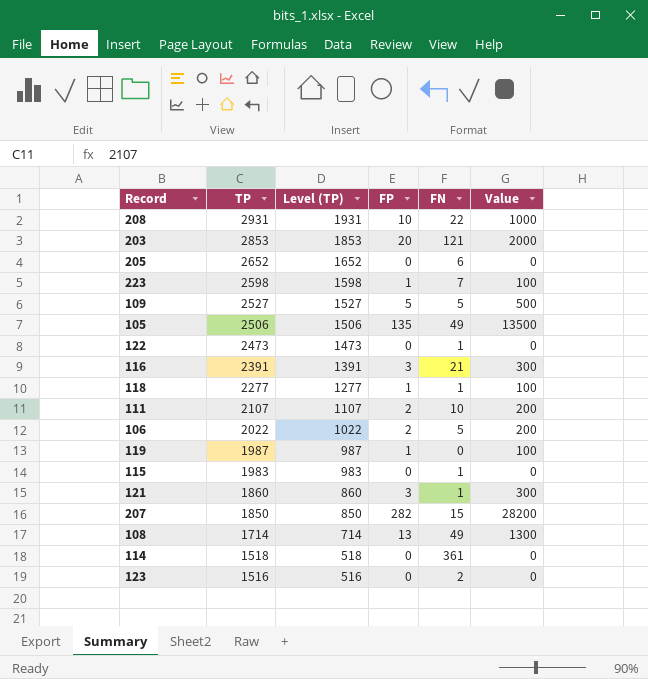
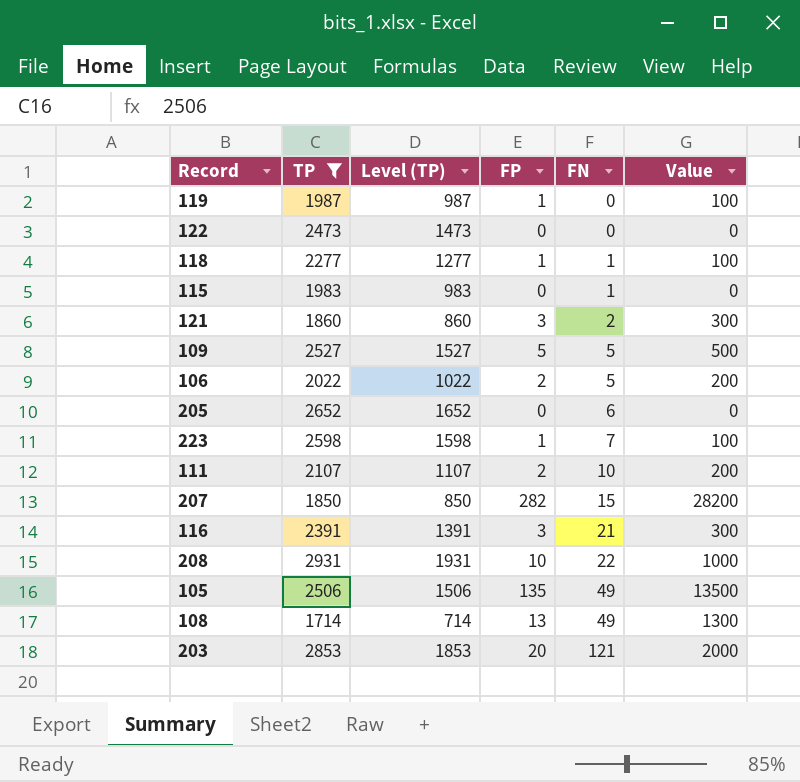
filter: none -> TP >= 1714
row order: TP descending -> FN ascending
122 | FN: 1 -> 0
121 | FN: 1 -> 2

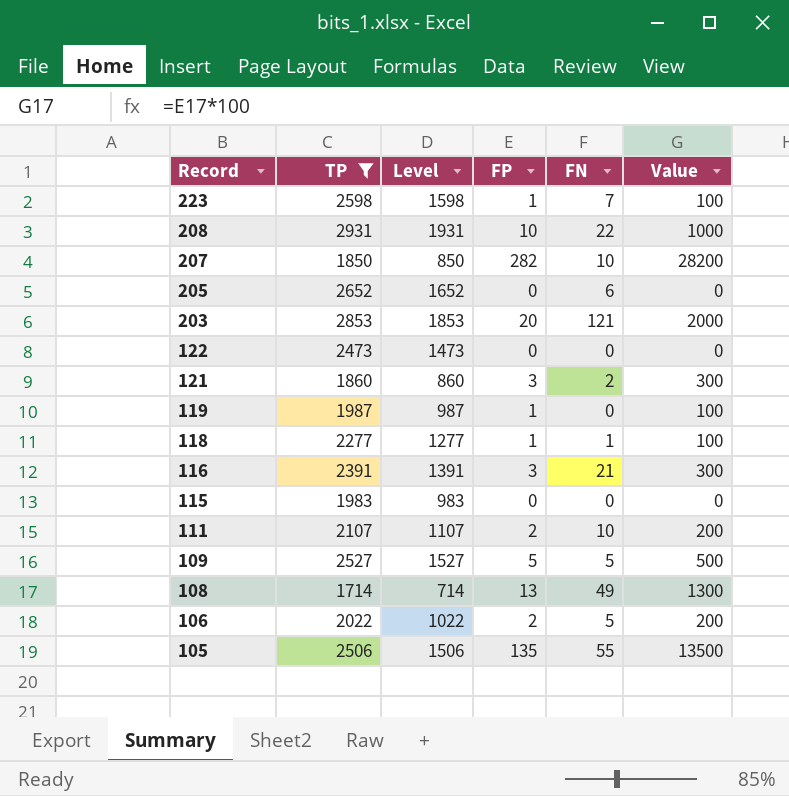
row order: FN ascending -> Record descending
column name: Level (TP) -> Level
207 | FN: 15 -> 10
115 | FN: 1 -> 0
105 | FN: 49 -> 55

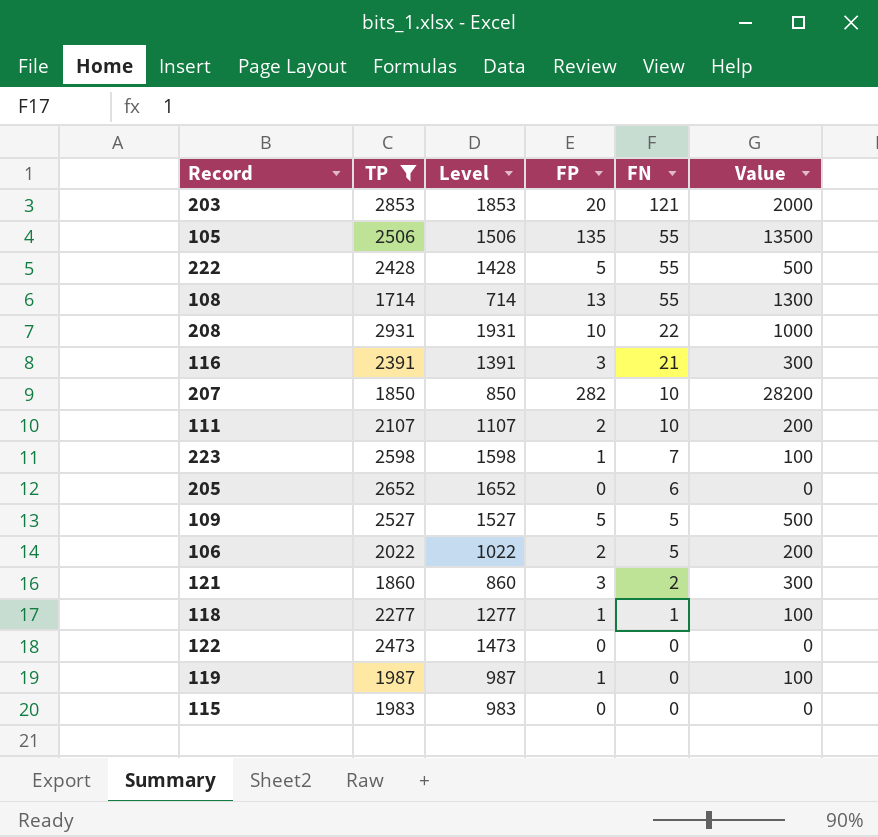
row order: Record descending -> FN descending
row 222: none -> 2428 | 1428 | 5 | 55 | 500
108 | FN: 49 -> 55

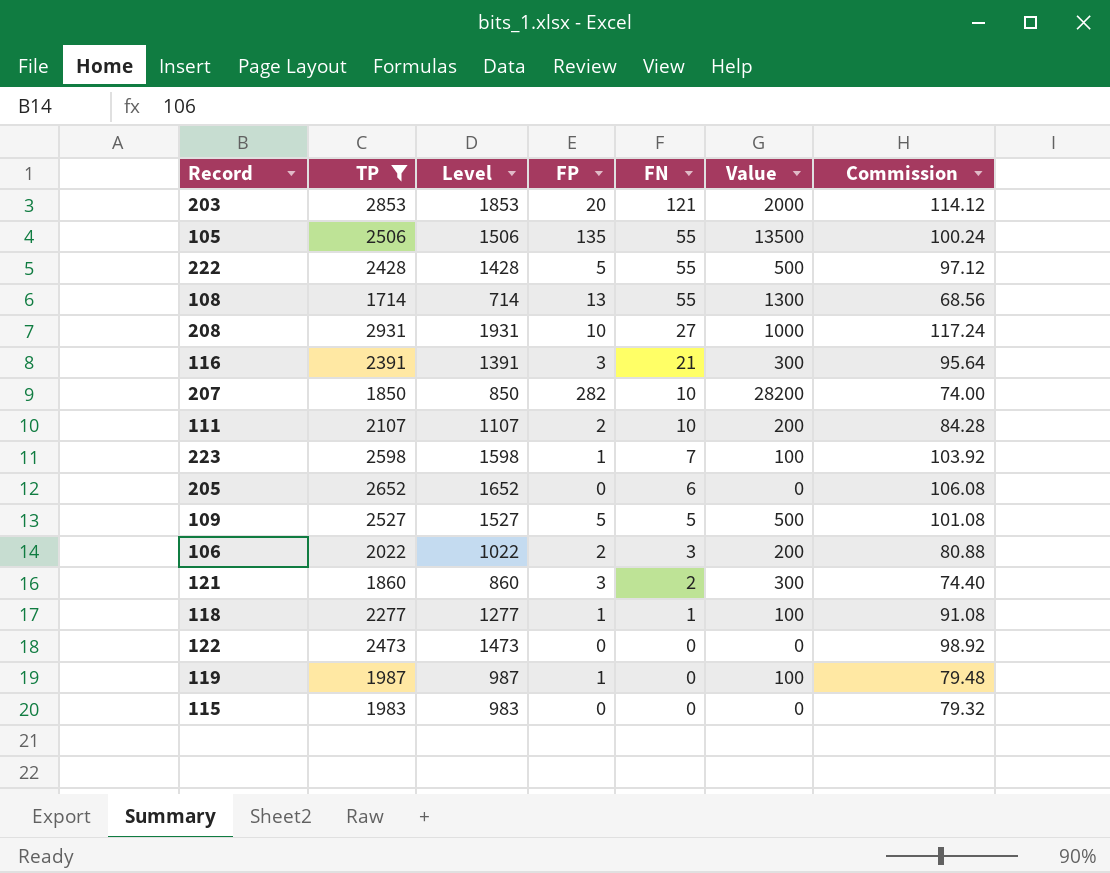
column Commission | formula: none -> [TP] * 0.04
208 | FN: 22 -> 27
106 | FN: 5 -> 3

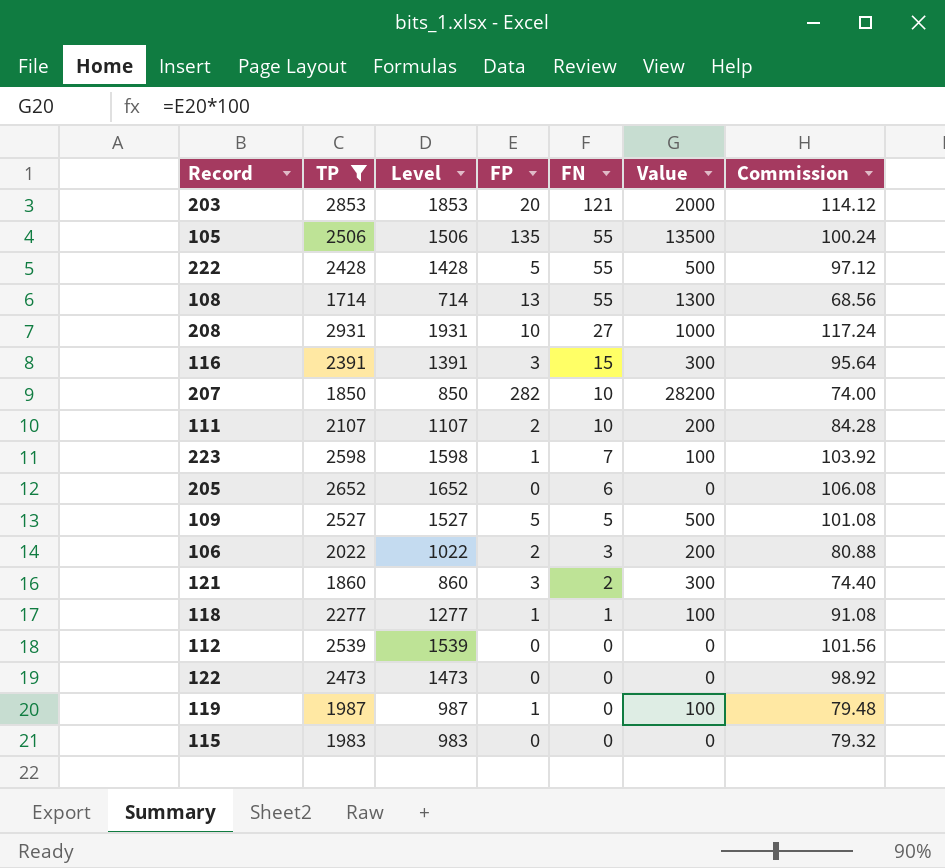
116 | FN: 21 -> 15
row 112: none -> 2539 | 1539 | 0 | 0 | 0 | 101.56

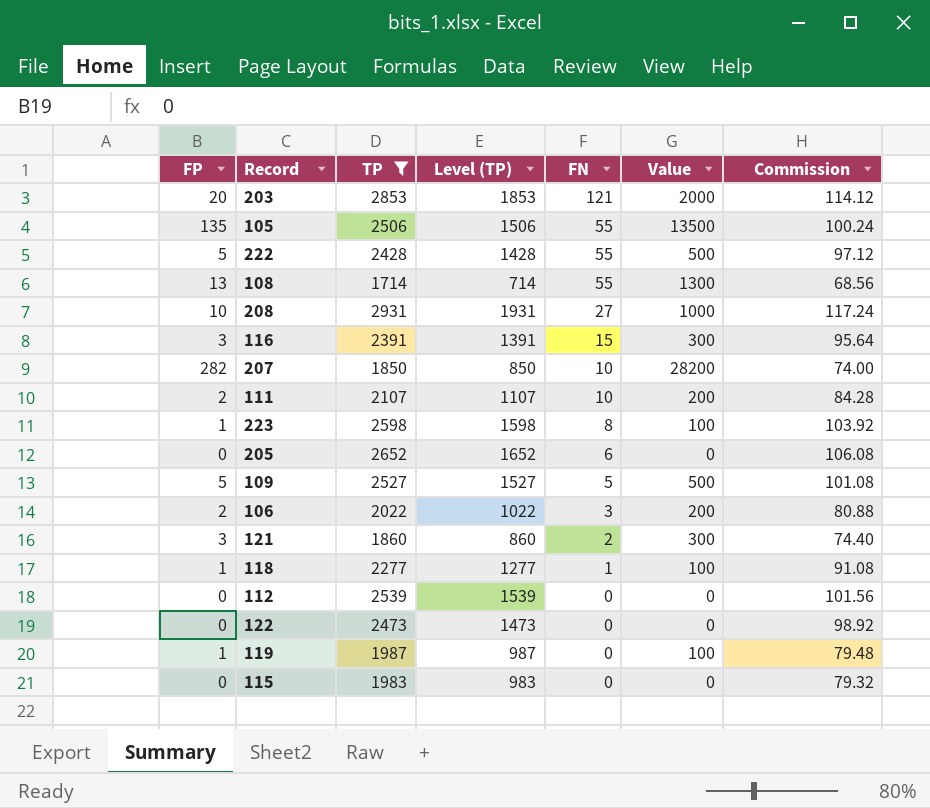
column FP | position: 4 -> 1
column name: Level -> Level (TP)
223 | FN: 7 -> 8

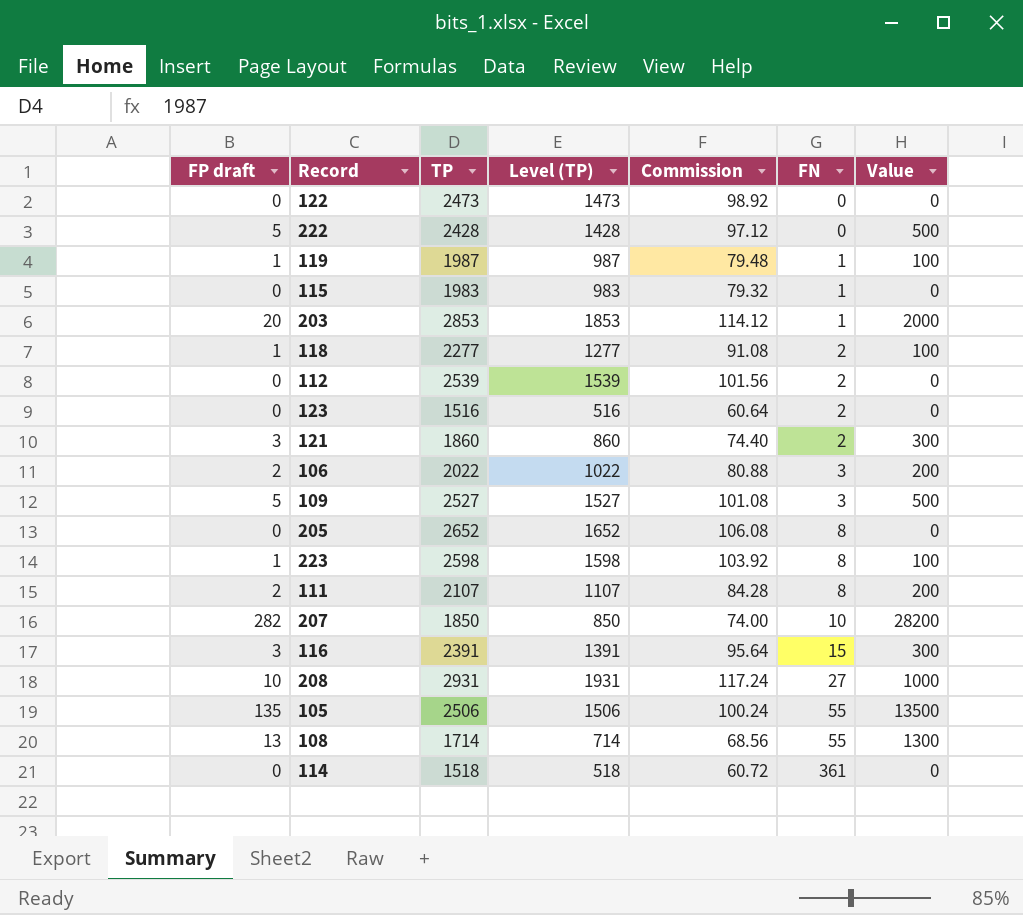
filter: TP >= 1714 -> none
row order: FN descending -> FN ascending
column name: FP -> FP draft
column Commission | position: 7 -> 5
222 | FN: 55 -> 0
119 | FN: 0 -> 1
115 | FN: 0 -> 1
203 | FN: 121 -> 1
118 | FN: 1 -> 2
112 | FN: 0 -> 2
109 | FN: 5 -> 3
205 | FN: 6 -> 8
111 | FN: 10 -> 8

